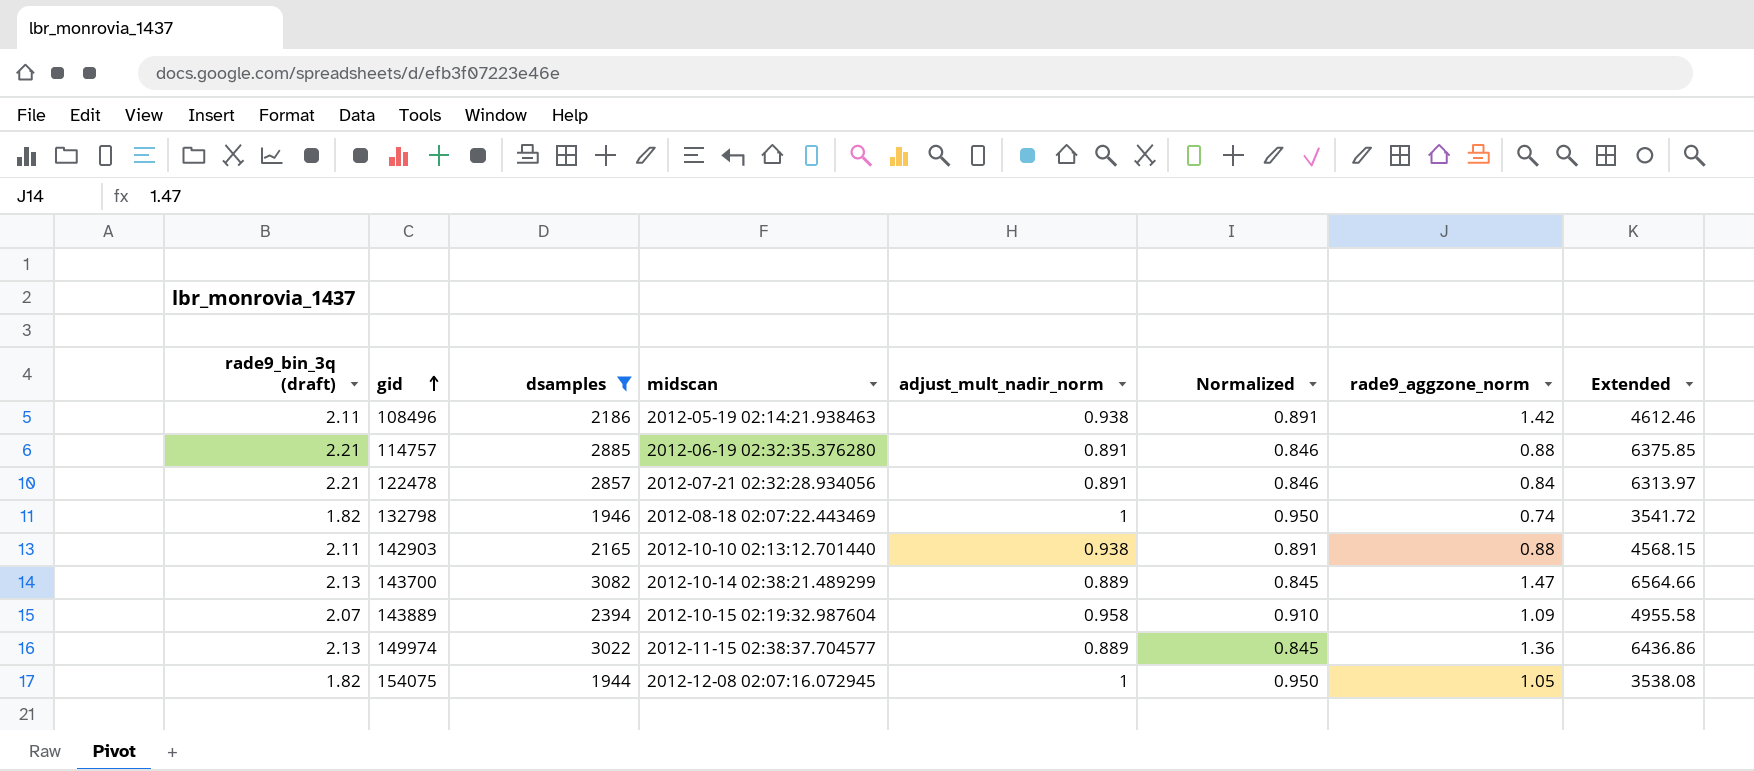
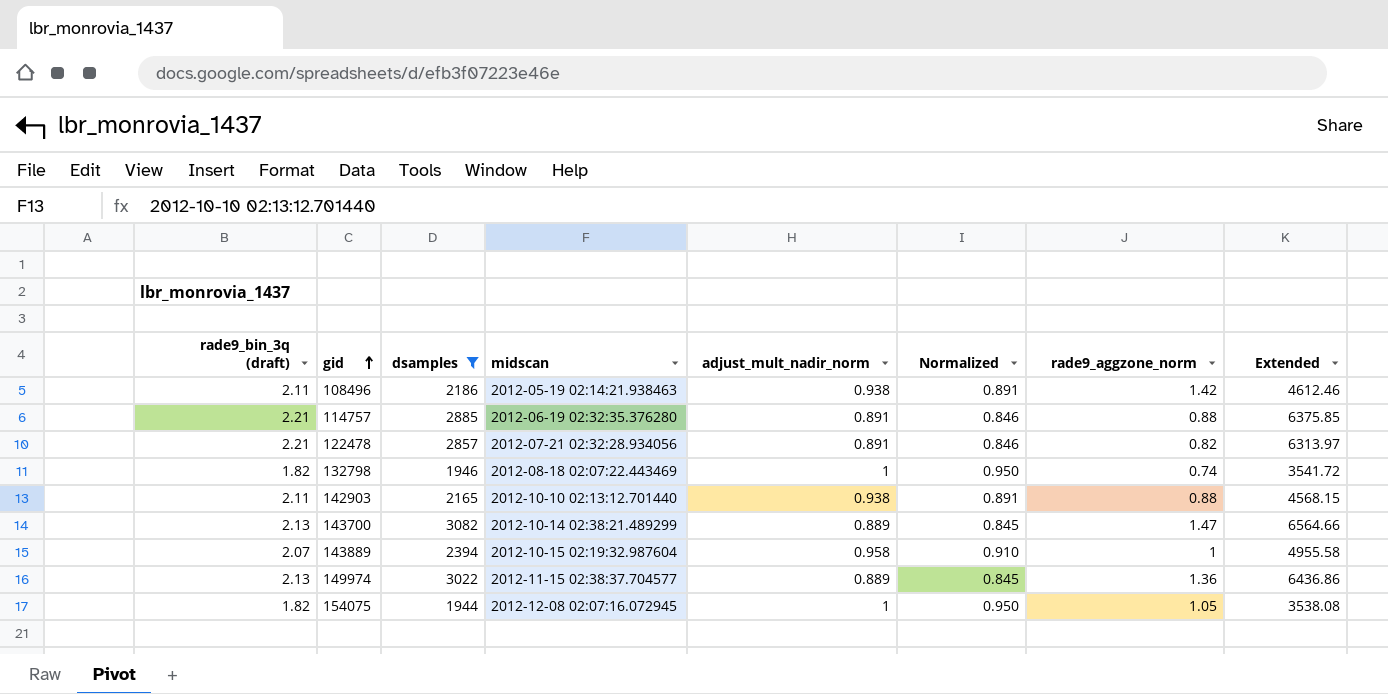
122478 | rade9_aggzone_norm: 0.84 -> 0.82
143889 | rade9_aggzone_norm: 1.09 -> 1

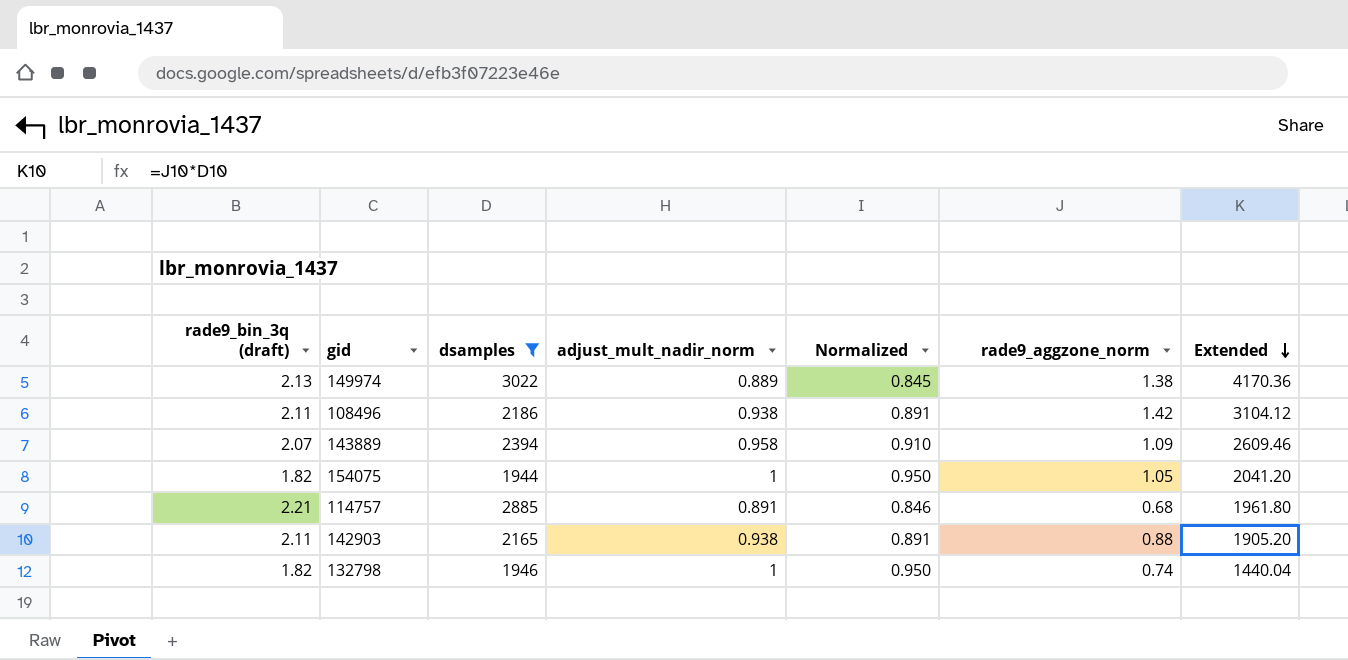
row order: gid ascending -> Extended descending
column midscan | position: 4 -> none
column Extended | formula: [rade9_bin_3q (draft)] * [dsamples] -> [dsamples] * [rade9_aggzone_norm]
row 122478: 2.21 | 2857 | 2012-07-21 02:32:28.934056 | 0.891 | 0.846 | 0.82 | 6313.97 -> none
row 143700: 2.13 | 3082 | 2012-10-14 02:38:21.489299 | 0.889 | 0.845 | 1.47 | 6564.66 -> none
149974 | rade9_aggzone_norm: 1.36 -> 1.38
143889 | rade9_aggzone_norm: 1 -> 1.09
114757 | rade9_aggzone_norm: 0.88 -> 0.68

